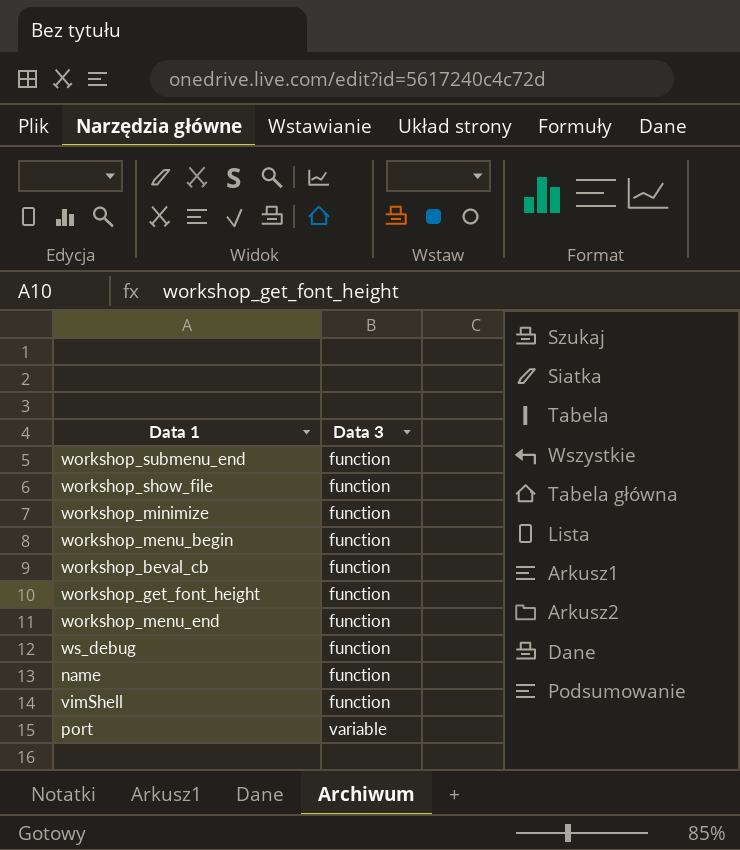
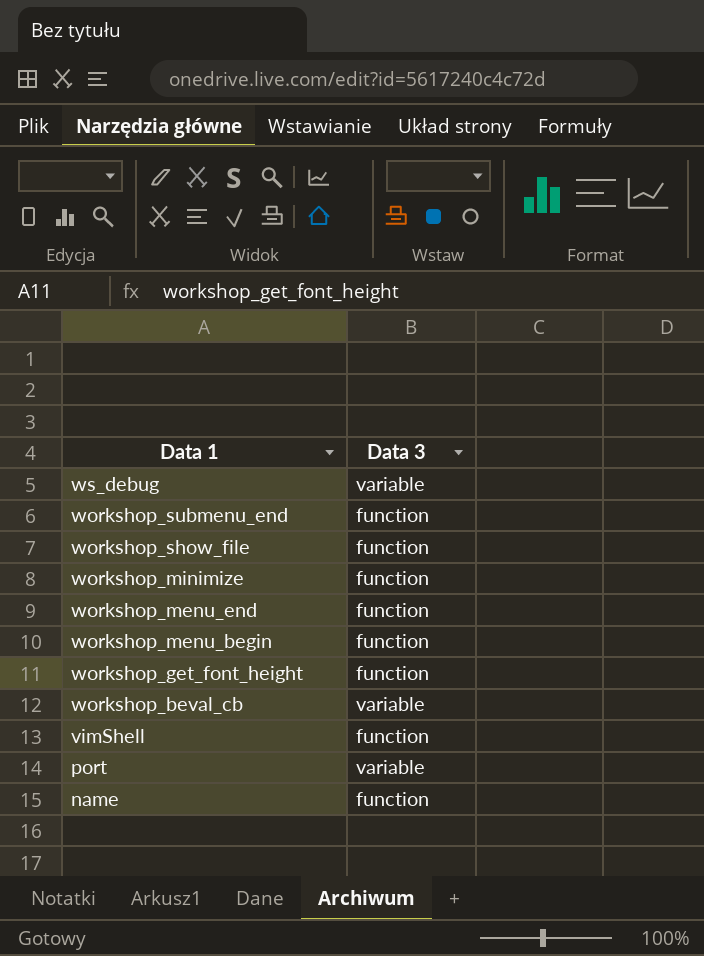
row order: Data 3 ascending -> Data 1 descending
ws_debug | Data 3: function -> variable
workshop_beval_cb | Data 3: function -> variable

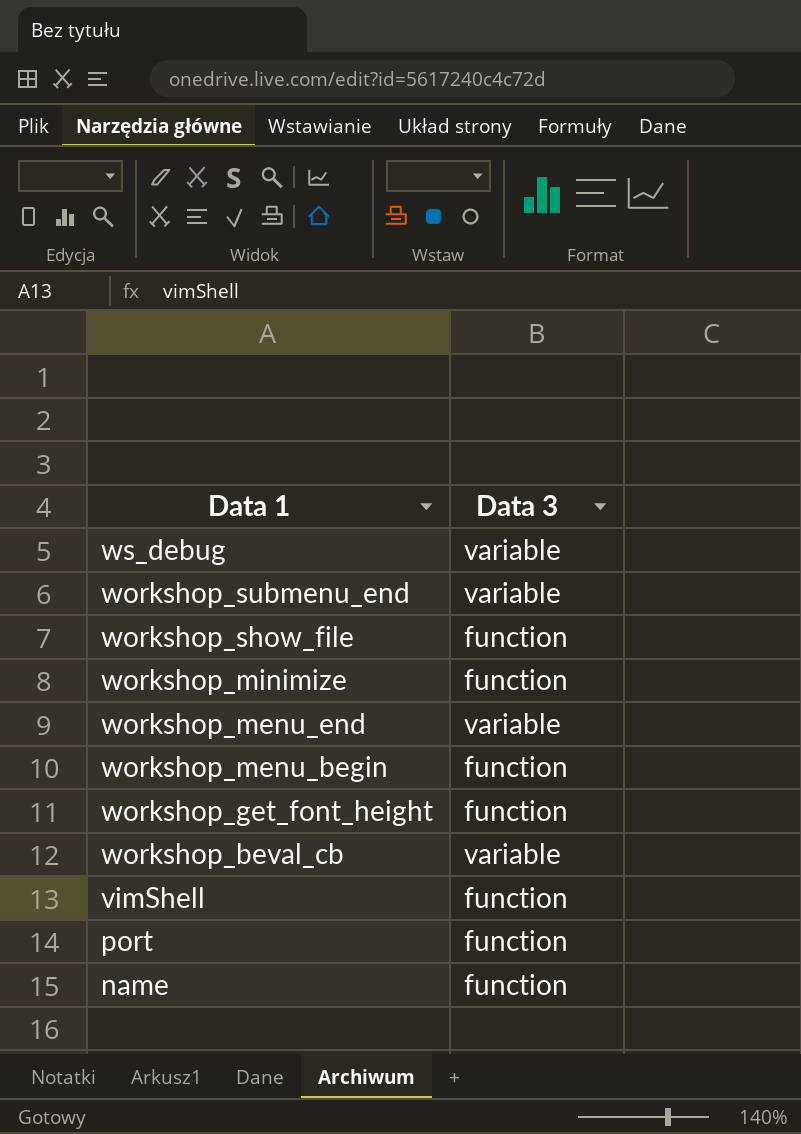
workshop_submenu_end | Data 3: function -> variable
workshop_menu_end | Data 3: function -> variable
port | Data 3: variable -> function

